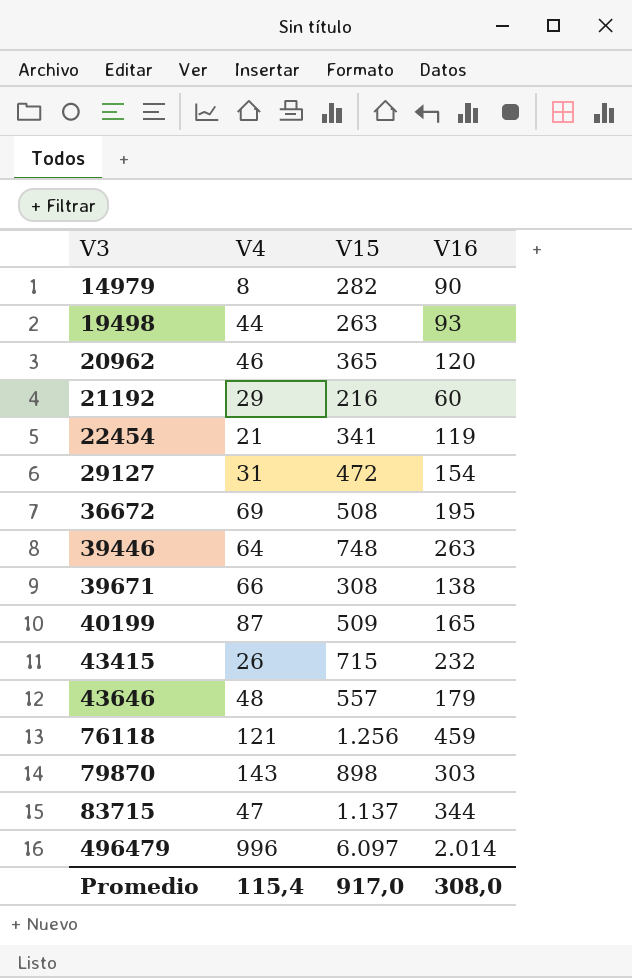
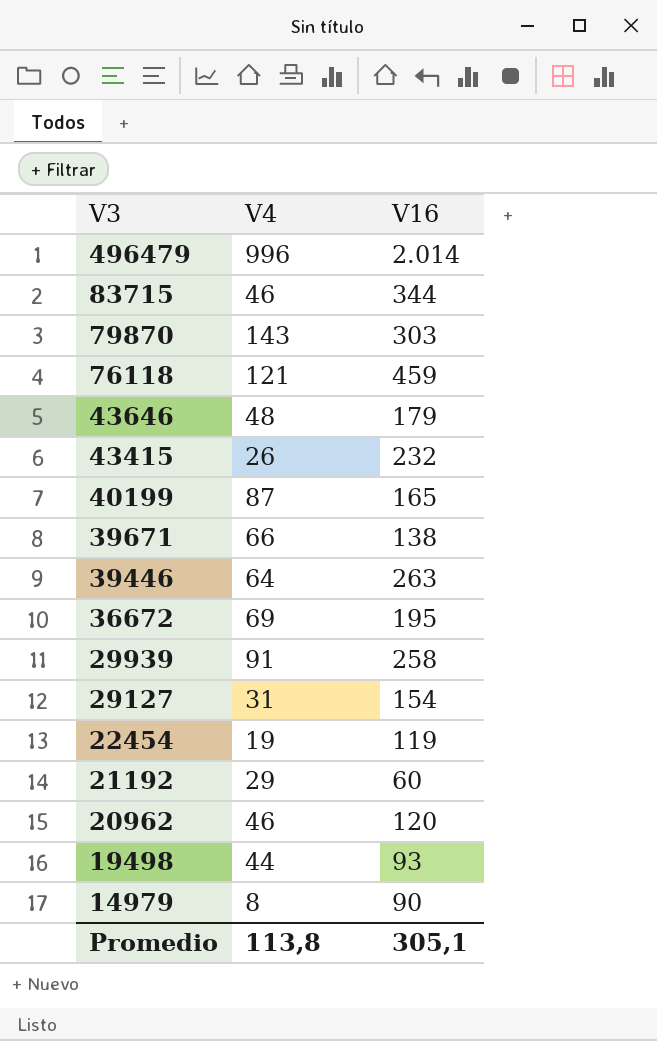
row order: V3 ascending -> V3 descending
column V15 | position: 3 -> none
83715 | V4: 47 -> 46
row 29939: none -> 91 | 258
22454 | V4: 21 -> 19
Promedio | V4: 115,4 -> 113,8
Promedio | V16: 308,0 -> 305,1

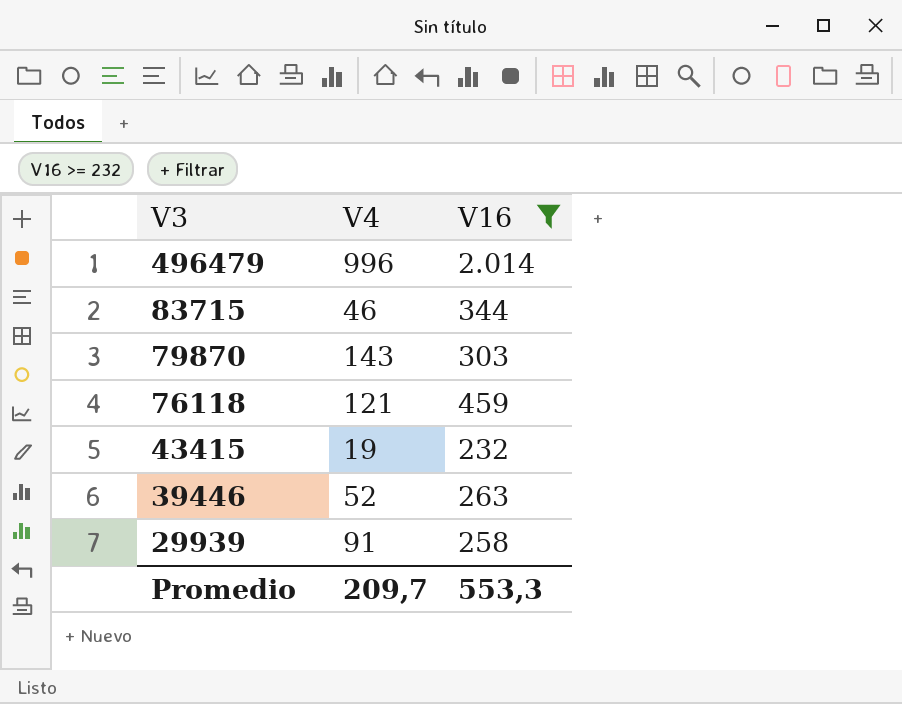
filter: none -> V16 >= 232
43415 | V4: 26 -> 19
39446 | V4: 64 -> 52
Promedio | V4: 113,8 -> 209,7
Promedio | V16: 305,1 -> 553,3

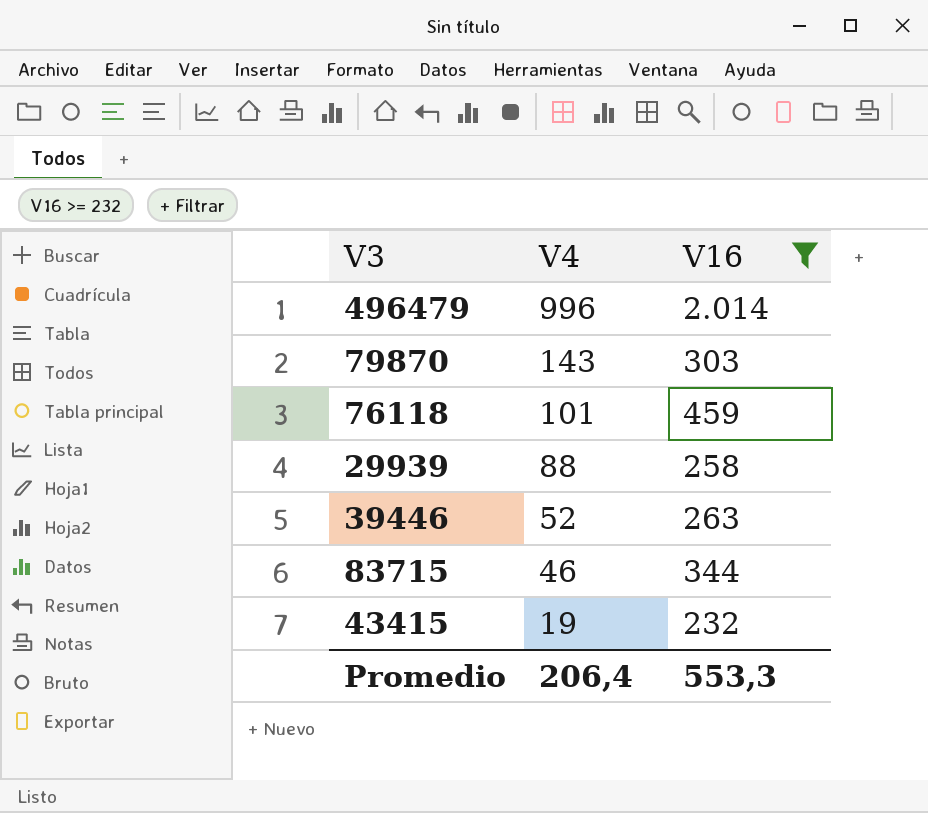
row order: V3 descending -> V4 descending
76118 | V4: 121 -> 101
29939 | V4: 91 -> 88
Promedio | V4: 209,7 -> 206,4

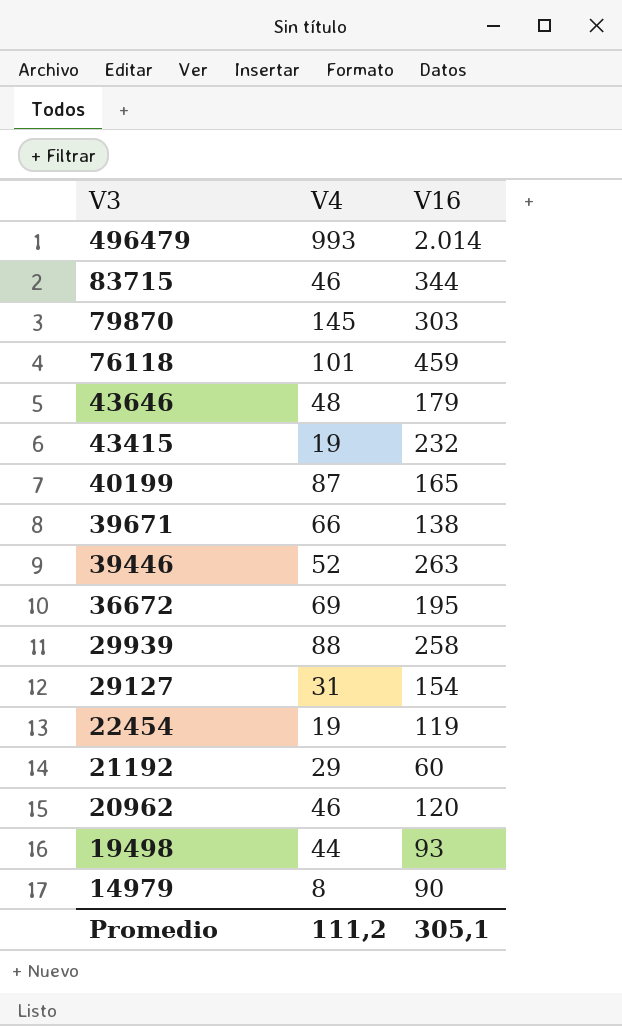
filter: V16 >= 232 -> none
row order: V4 descending -> V3 descending
496479 | V4: 996 -> 993
79870 | V4: 143 -> 145
Promedio | V4: 206,4 -> 111,2
Promedio | V16: 553,3 -> 305,1

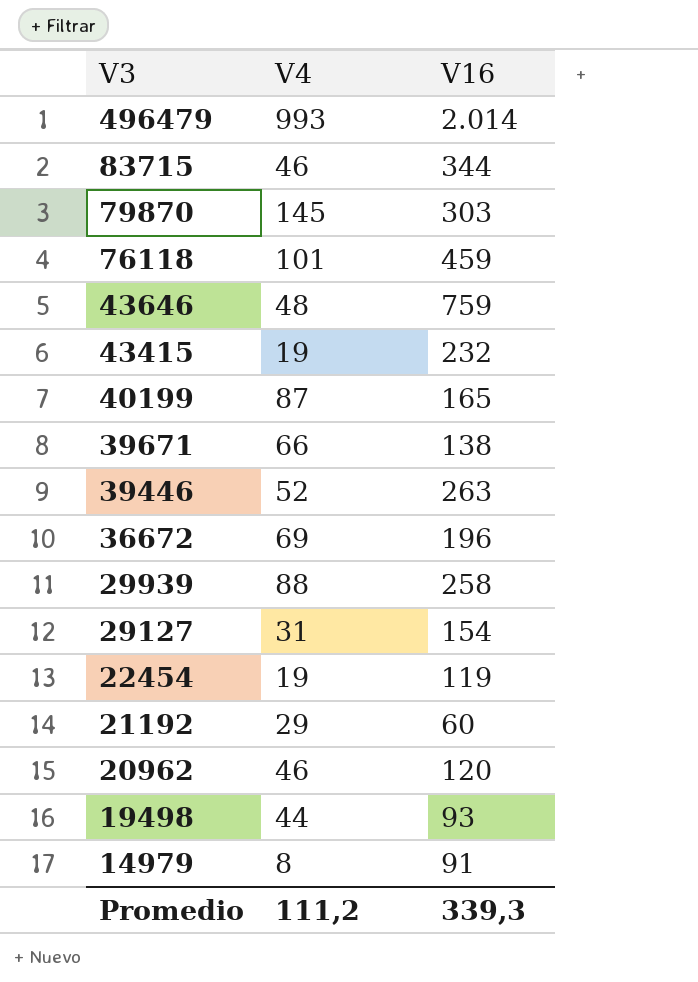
43646 | V16: 179 -> 759
36672 | V16: 195 -> 196
14979 | V16: 90 -> 91
Promedio | V16: 305,1 -> 339,3

